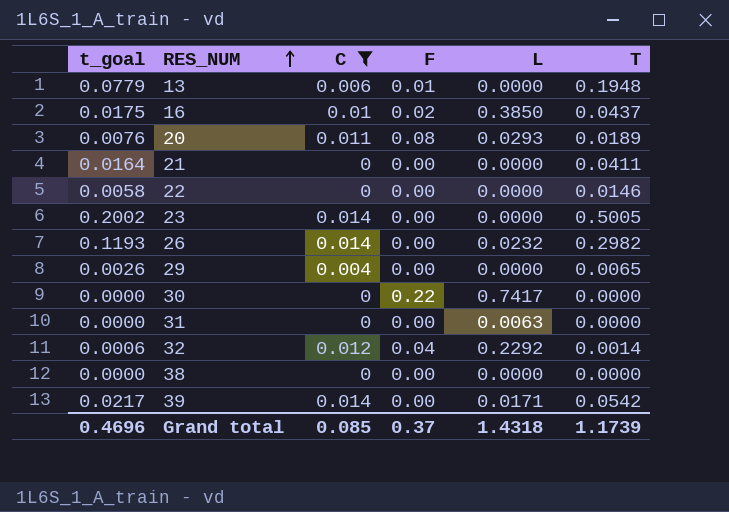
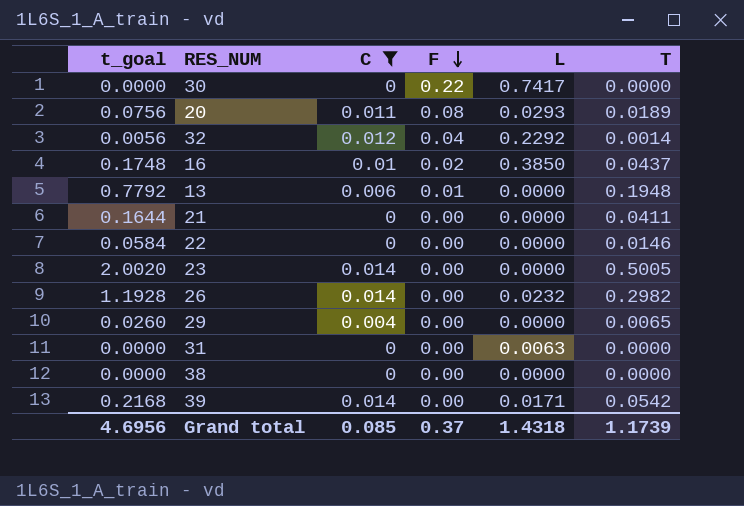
row order: RES_NUM ascending -> F descending
column t_goal | formula: [T] * 0.4 -> [T] * 4
Grand total | t_goal: 0.4696 -> 4.6956

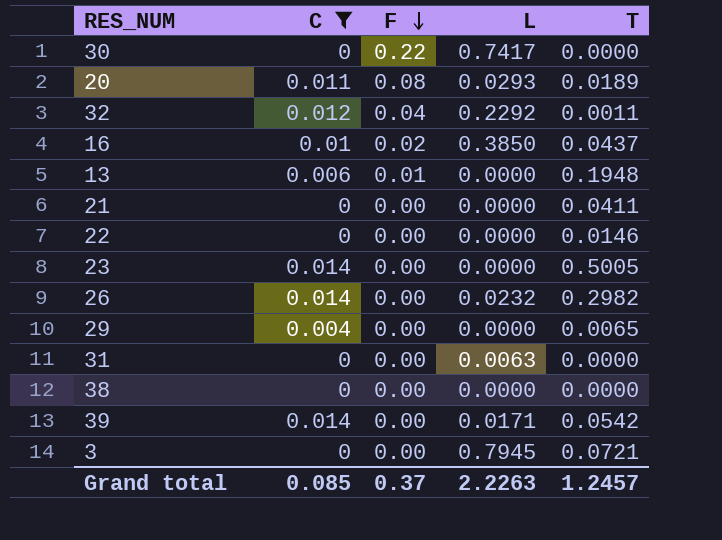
column t_goal | formula: [T] * 4 -> none
32 | T: 0.0014 -> 0.0011
row 3: none -> 0 | 0.00 | 0.7945 | 0.0721
Grand total | L: 1.4318 -> 2.2263
Grand total | T: 1.1739 -> 1.2457

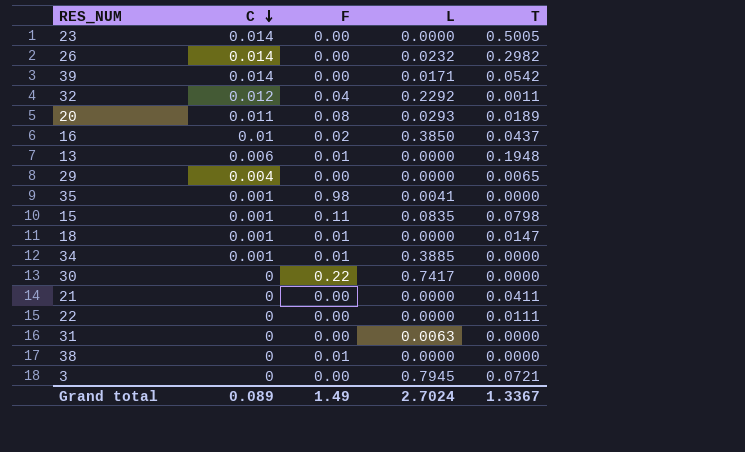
filter: C != 0.001 -> none
row order: F descending -> C descending
22 | T: 0.0146 -> 0.0111
38 | F: 0.00 -> 0.01
Grand total | C: 0.085 -> 0.089
Grand total | F: 0.37 -> 1.49
Grand total | L: 2.2263 -> 2.7024
Grand total | T: 1.2457 -> 1.3367

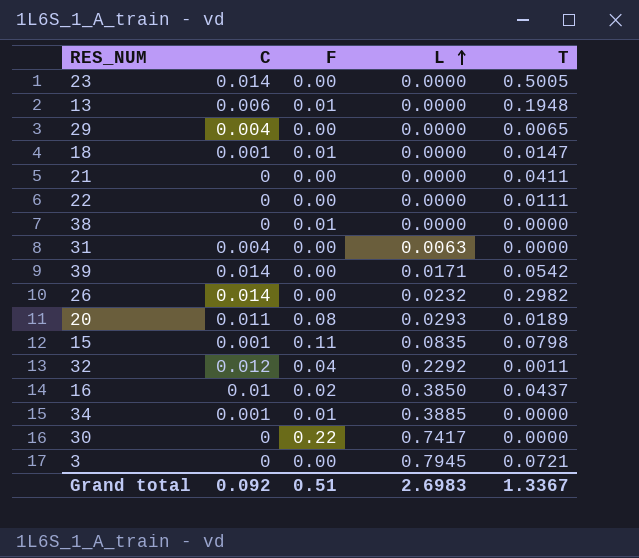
row order: C descending -> L ascending
row 35: 0.001 | 0.98 | 0.0041 | 0.0000 -> none
31 | C: 0 -> 0.004
Grand total | C: 0.089 -> 0.092
Grand total | F: 1.49 -> 0.51
Grand total | L: 2.7024 -> 2.6983

